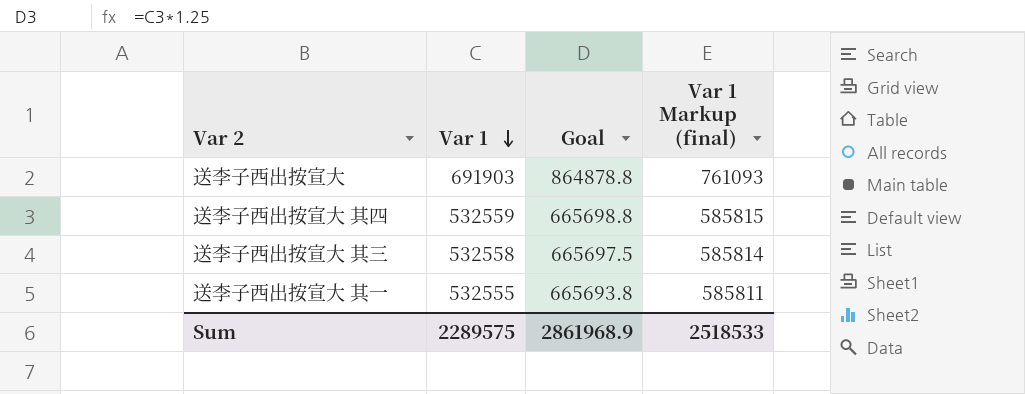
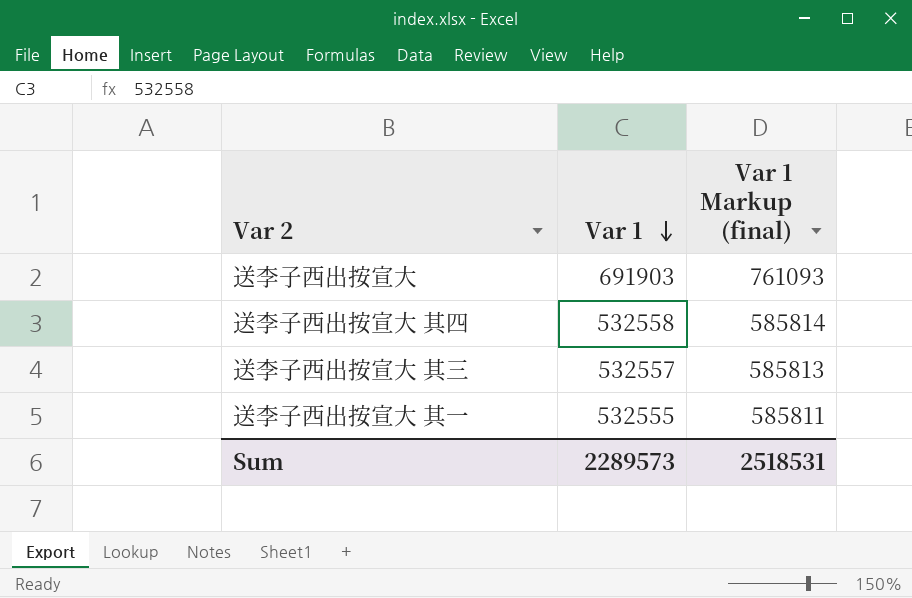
column Goal | formula: [Var 1] * 1.25 -> none
送李子西出按宣大 其四 | Var 1: 532559 -> 532558
送李子西出按宣大 其四 | Var 1 Markup (final): 585815 -> 585814
送李子西出按宣大 其三 | Var 1: 532558 -> 532557
送李子西出按宣大 其三 | Var 1 Markup (final): 585814 -> 585813
Sum | Var 1: 2289575 -> 2289573
Sum | Var 1 Markup (final): 2518533 -> 2518531

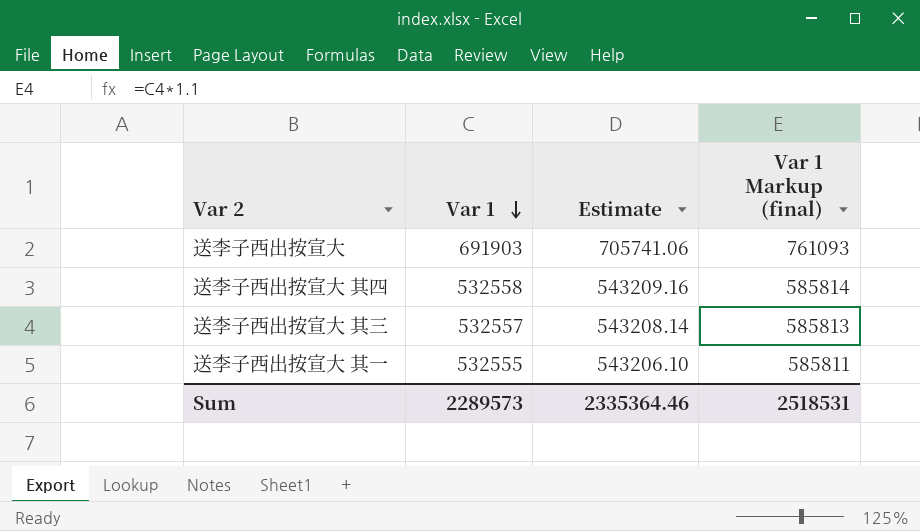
column Estimate | formula: none -> [Var 1] * 1.02

